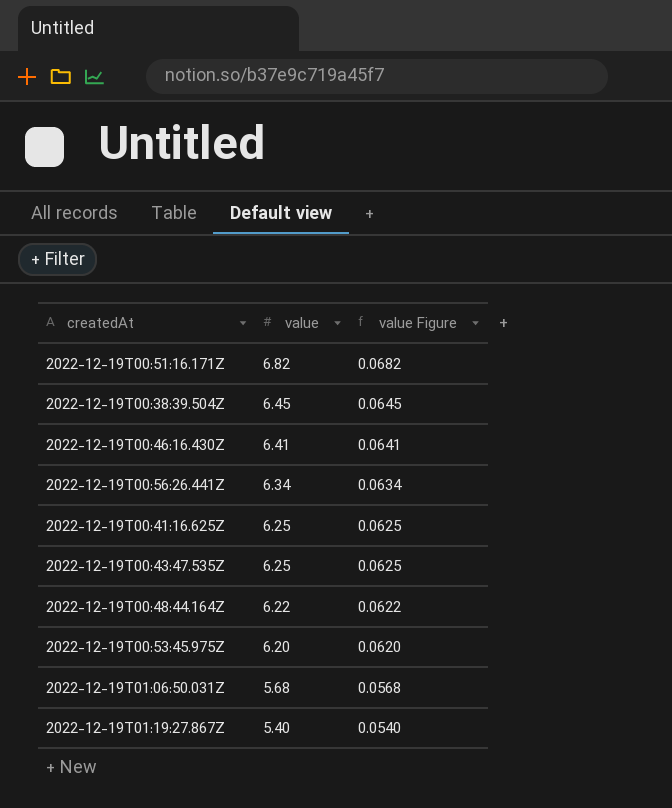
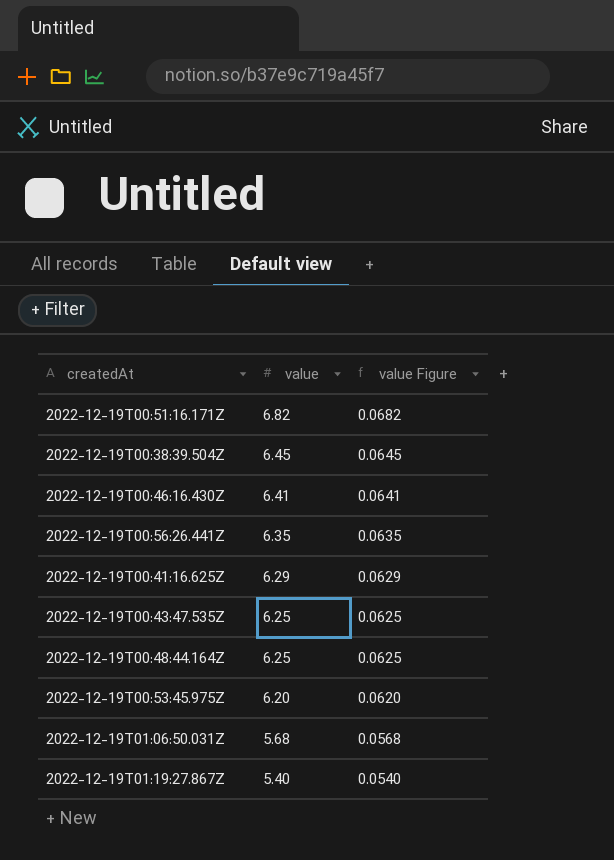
2022-12-19T00:56:26.441Z | value: 6.34 -> 6.35
2022-12-19T00:56:26.441Z | value Figure: 0.0634 -> 0.0635
2022-12-19T00:41:16.625Z | value: 6.25 -> 6.29
2022-12-19T00:41:16.625Z | value Figure: 0.0625 -> 0.0629
2022-12-19T00:48:44.164Z | value: 6.22 -> 6.25
2022-12-19T00:48:44.164Z | value Figure: 0.0622 -> 0.0625

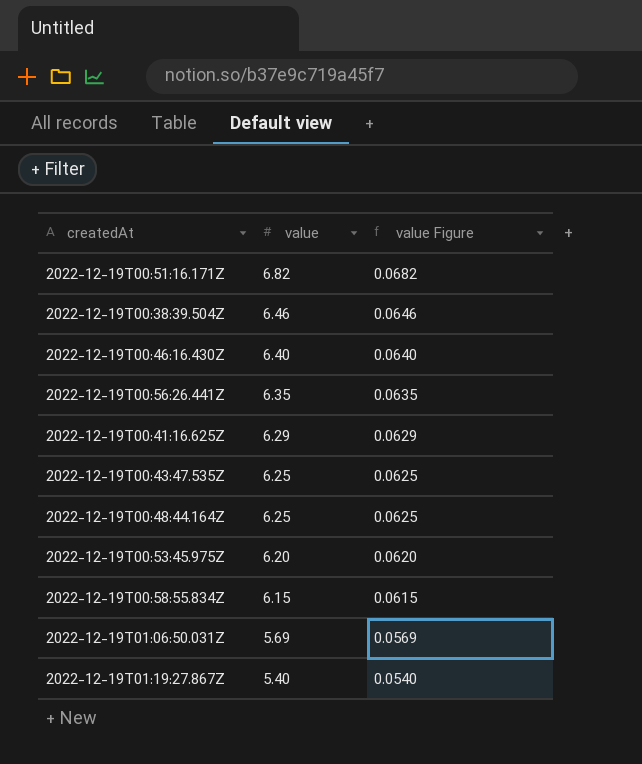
2022-12-19T00:38:39.504Z | value: 6.45 -> 6.46
2022-12-19T00:38:39.504Z | value Figure: 0.0645 -> 0.0646
2022-12-19T00:46:16.430Z | value: 6.41 -> 6.40
2022-12-19T00:46:16.430Z | value Figure: 0.0641 -> 0.0640
row 2022-12-19T00:58:55.834Z: none -> 6.15 | 0.0615
2022-12-19T01:06:50.031Z | value: 5.68 -> 5.69
2022-12-19T01:06:50.031Z | value Figure: 0.0568 -> 0.0569

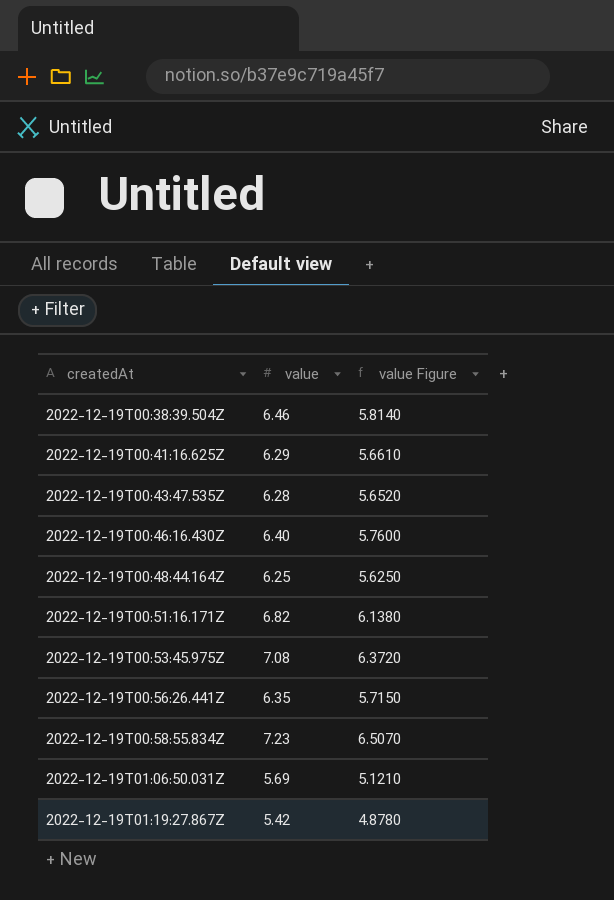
row order: value descending -> createdAt ascending
column value Figure | formula: [value] * 0.01 -> [value] * 0.9
2022-12-19T00:43:47.535Z | value: 6.25 -> 6.28
2022-12-19T00:53:45.975Z | value: 6.20 -> 7.08
2022-12-19T00:58:55.834Z | value: 6.15 -> 7.23
2022-12-19T01:19:27.867Z | value: 5.40 -> 5.42

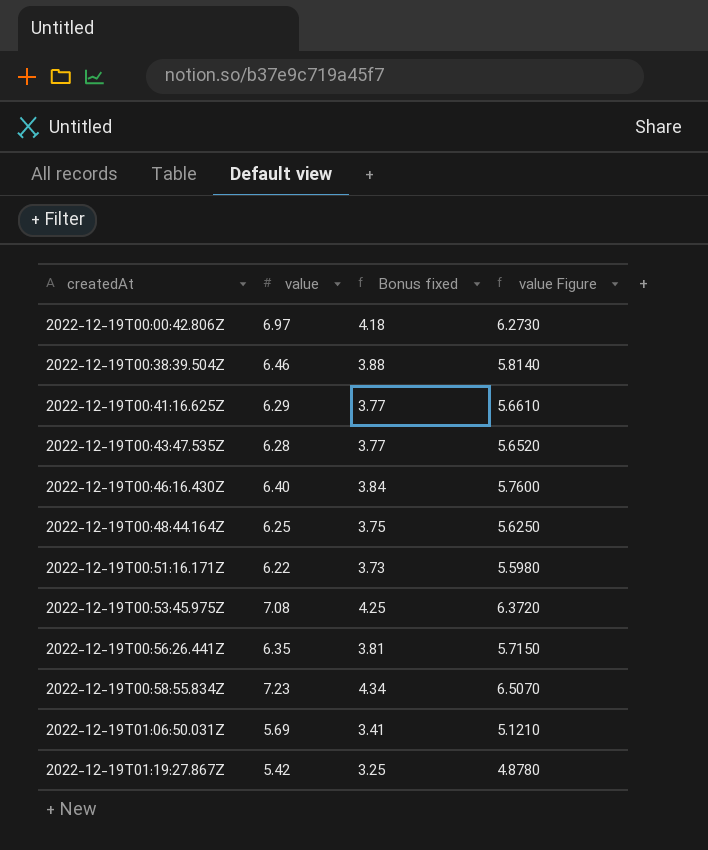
column Bonus fixed | formula: none -> [value] * 0.6
row 2022-12-19T00:00:42.806Z: none -> 6.97 | 4.18 | 6.2730
2022-12-19T00:51:16.171Z | value: 6.82 -> 6.22
2022-12-19T00:51:16.171Z | value Figure: 6.1380 -> 5.5980

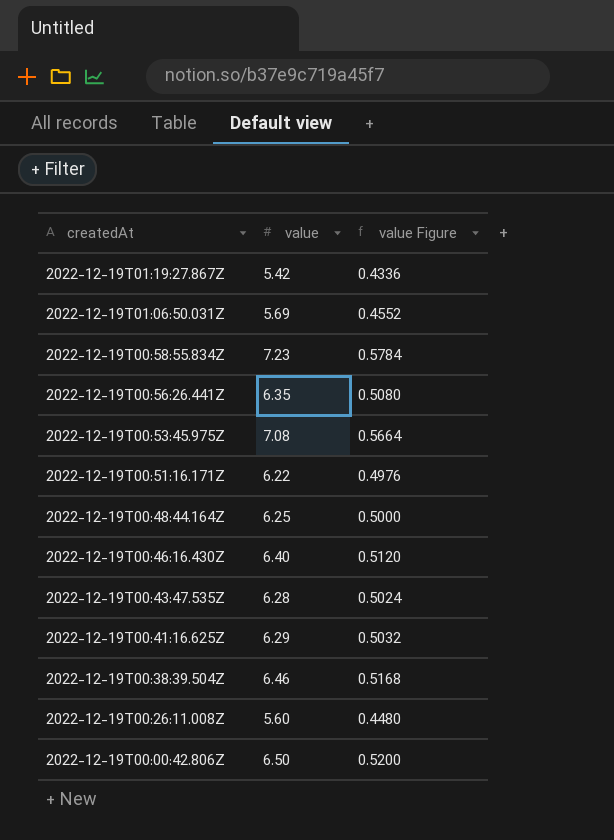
row order: createdAt ascending -> createdAt descending
column Bonus fixed | formula: [value] * 0.6 -> none
column value Figure | formula: [value] * 0.9 -> [value] * 0.08
row 2022-12-19T00:26:11.008Z: none -> 5.60 | 0.4480
2022-12-19T00:00:42.806Z | value: 6.97 -> 6.50

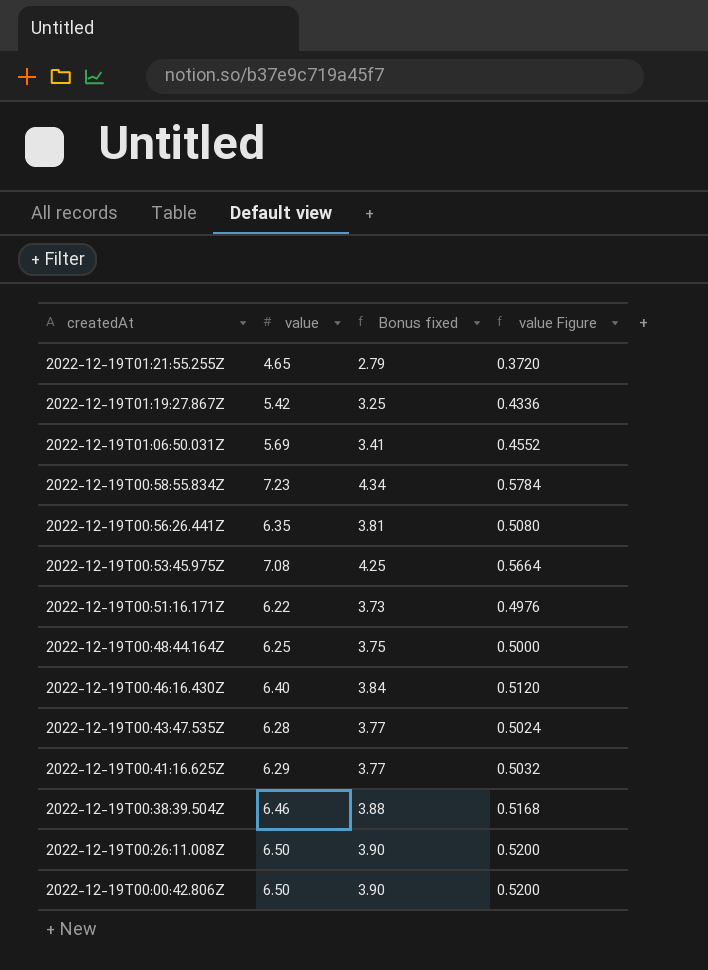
column Bonus fixed | formula: none -> [value] * 0.6
row 2022-12-19T01:21:55.255Z: none -> 4.65 | 2.79 | 0.3720
2022-12-19T00:26:11.008Z | value: 5.60 -> 6.50
2022-12-19T00:26:11.008Z | value Figure: 0.4480 -> 0.5200

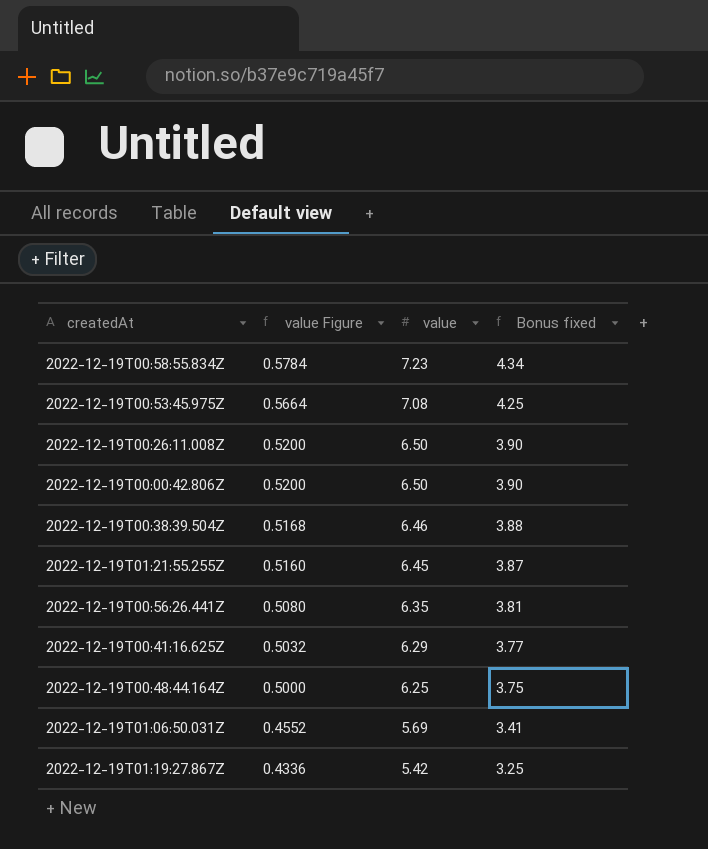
row order: createdAt descending -> value Figure descending
column value Figure | position: 4 -> 2
row 2022-12-19T00:51:16.171Z: 6.22 | 3.73 | 0.4976 -> none
row 2022-12-19T00:46:16.430Z: 6.40 | 3.84 | 0.5120 -> none
row 2022-12-19T00:43:47.535Z: 6.28 | 3.77 | 0.5024 -> none
2022-12-19T01:21:55.255Z | value Figure: 0.3720 -> 0.5160
2022-12-19T01:21:55.255Z | value: 4.65 -> 6.45
2022-12-19T01:21:55.255Z | Bonus fixed: 2.79 -> 3.87

